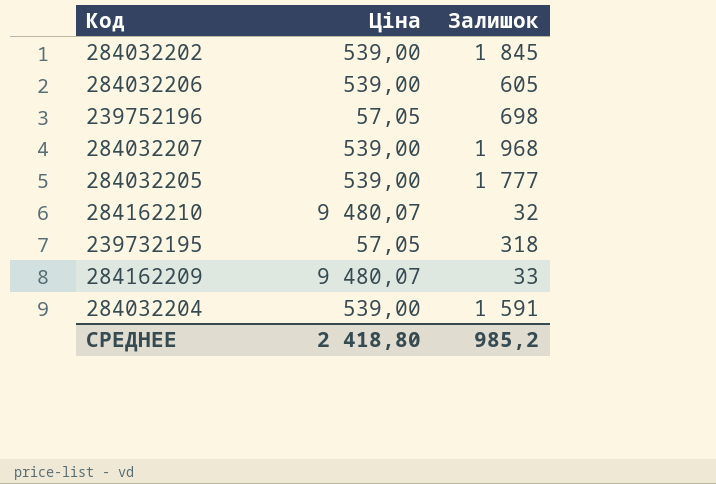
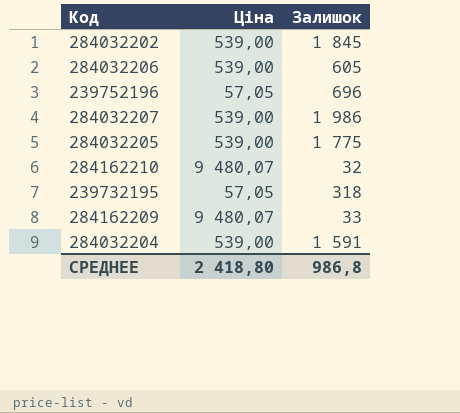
239752196 | Залишок: 698 -> 696
284032207 | Залишок: 1 968 -> 1 986
284032205 | Залишок: 1 777 -> 1 775
СРЕДНЕЕ | Залишок: 985,2 -> 986,8

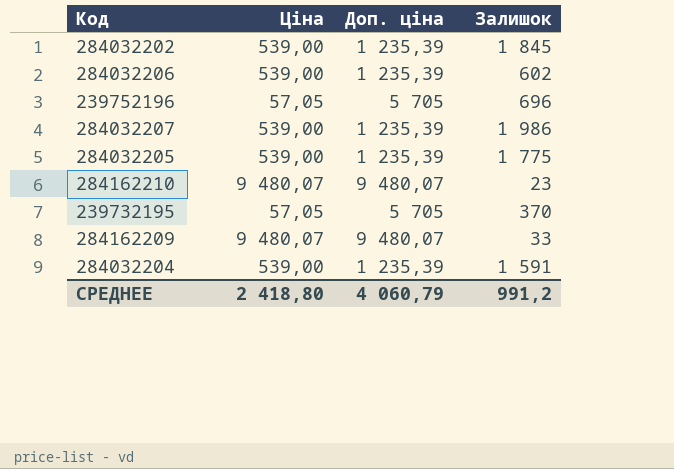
column Доп. ціна | position: none -> 3
284032206 | Залишок: 605 -> 602
284162210 | Залишок: 32 -> 23
239732195 | Залишок: 318 -> 370
СРЕДНЕЕ | Залишок: 986,8 -> 991,2

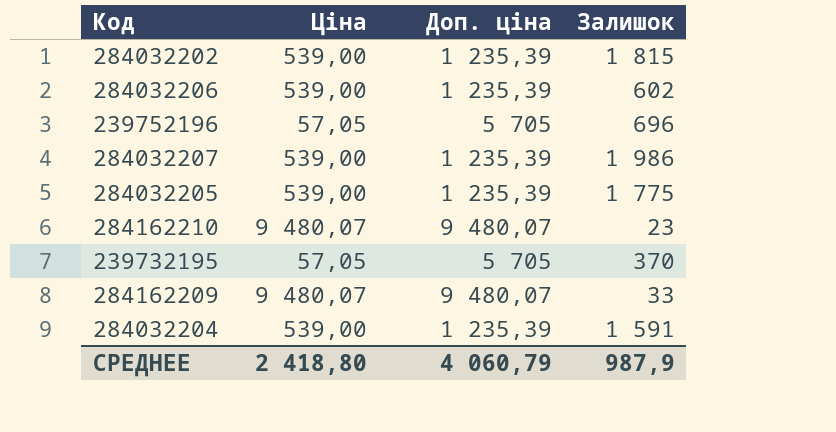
284032202 | Залишок: 1 845 -> 1 815
СРЕДНЕЕ | Залишок: 991,2 -> 987,9

